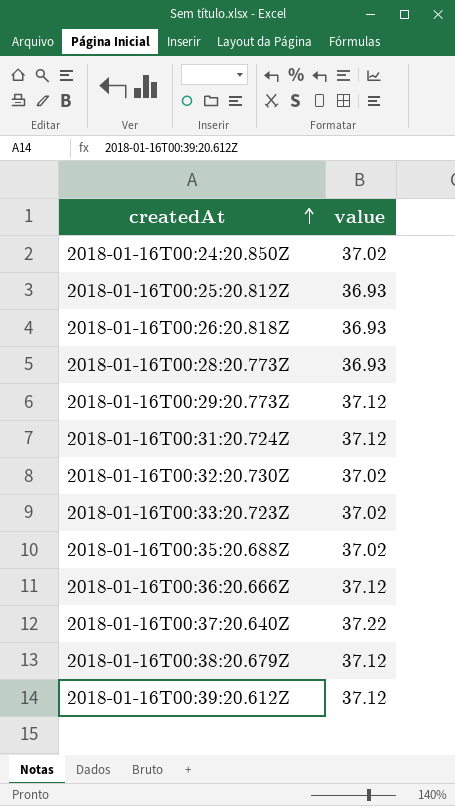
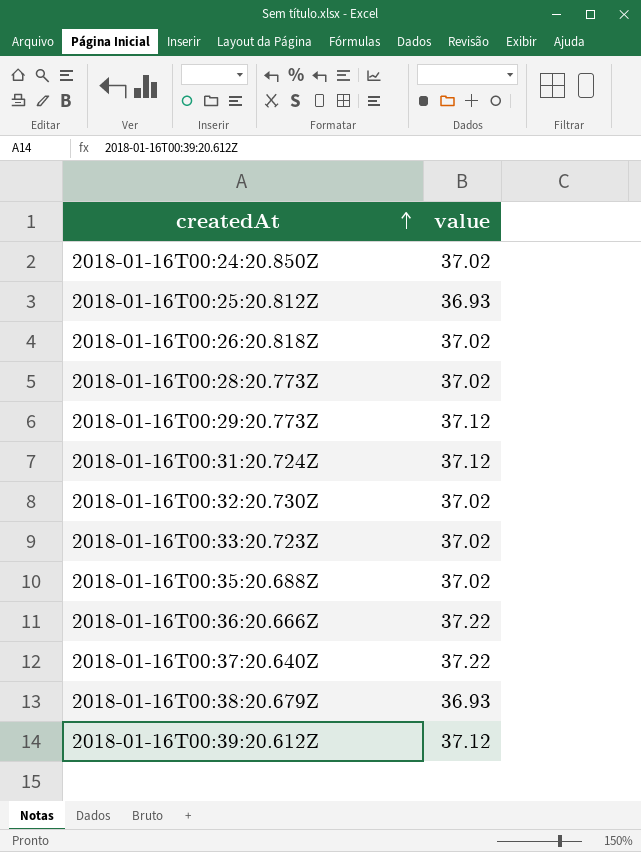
2018-01-16T00:26:20.818Z | value: 36.93 -> 37.02
2018-01-16T00:28:20.773Z | value: 36.93 -> 37.02
2018-01-16T00:36:20.666Z | value: 37.12 -> 37.22
2018-01-16T00:38:20.679Z | value: 37.12 -> 36.93

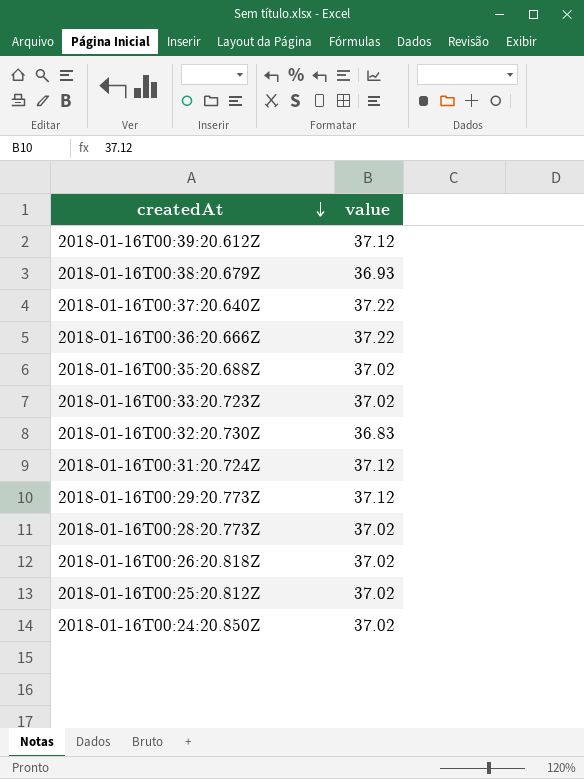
row order: createdAt ascending -> createdAt descending
2018-01-16T00:32:20.730Z | value: 37.02 -> 36.83
2018-01-16T00:25:20.812Z | value: 36.93 -> 37.02

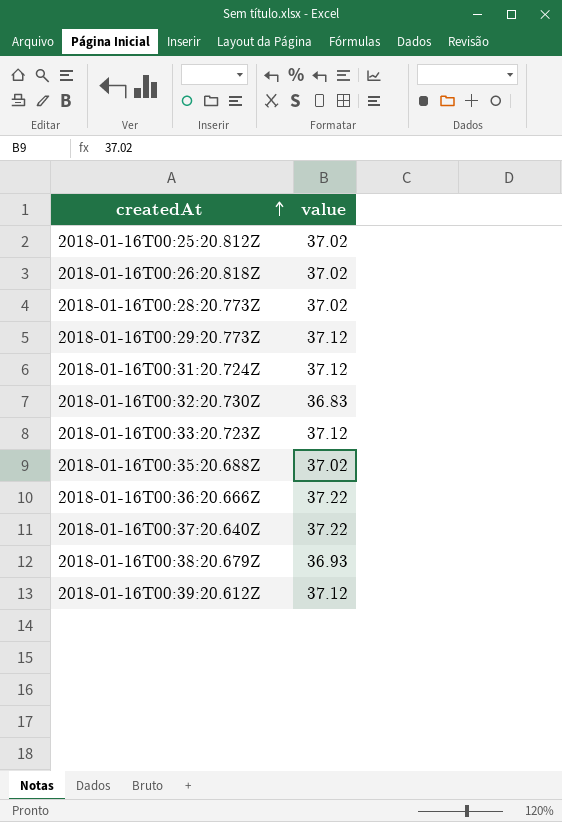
row order: createdAt descending -> createdAt ascending
row 2018-01-16T00:24:20.850Z: 37.02 -> none
2018-01-16T00:33:20.723Z | value: 37.02 -> 37.12

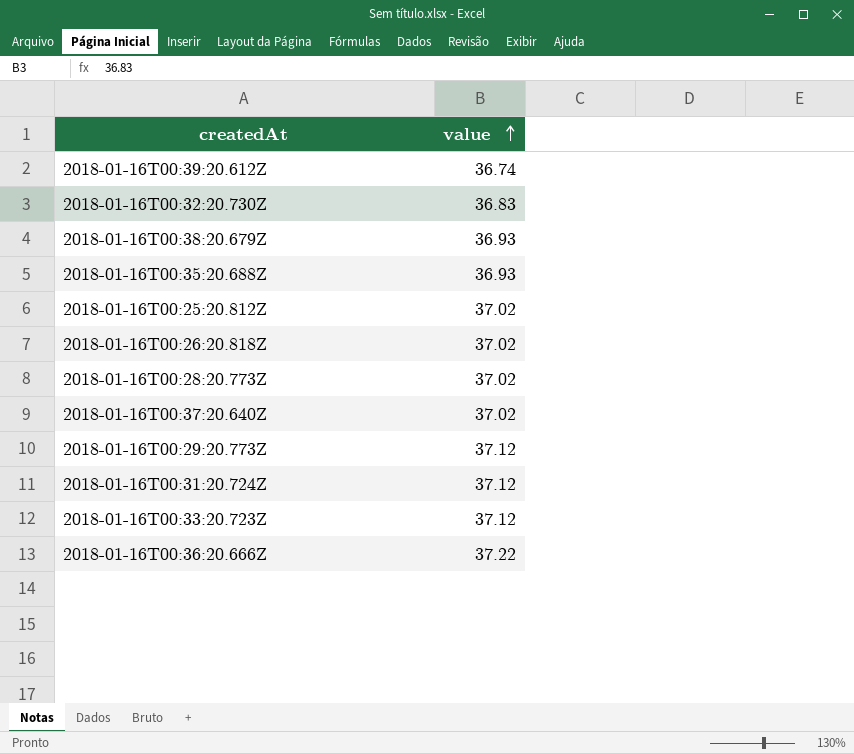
row order: createdAt ascending -> value ascending
2018-01-16T00:39:20.612Z | value: 37.12 -> 36.74
2018-01-16T00:35:20.688Z | value: 37.02 -> 36.93
2018-01-16T00:37:20.640Z | value: 37.22 -> 37.02

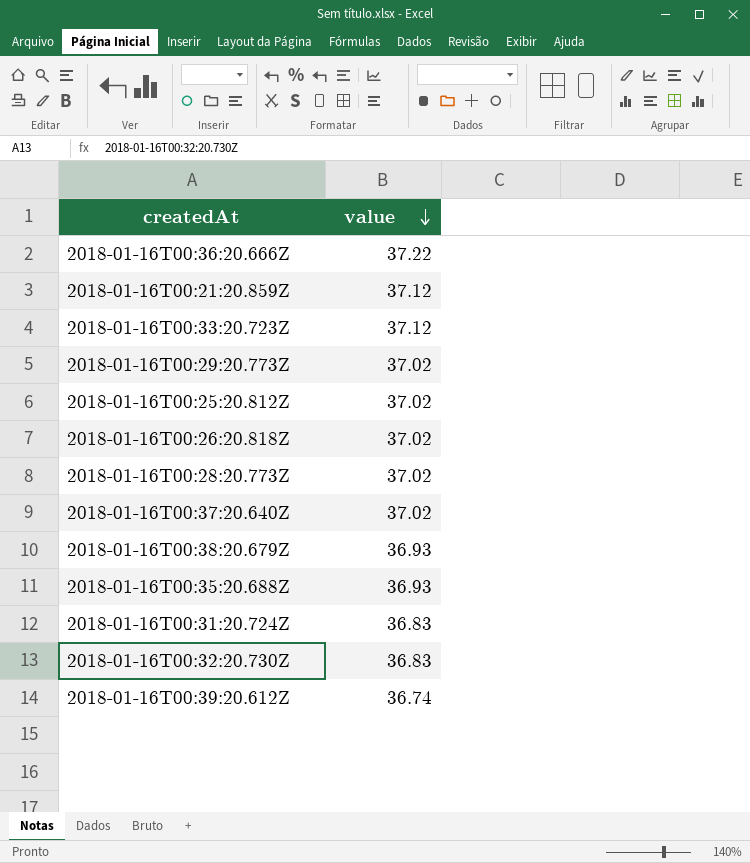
row order: value ascending -> value descending
row 2018-01-16T00:21:20.859Z: none -> 37.12
2018-01-16T00:29:20.773Z | value: 37.12 -> 37.02
2018-01-16T00:31:20.724Z | value: 37.12 -> 36.83

